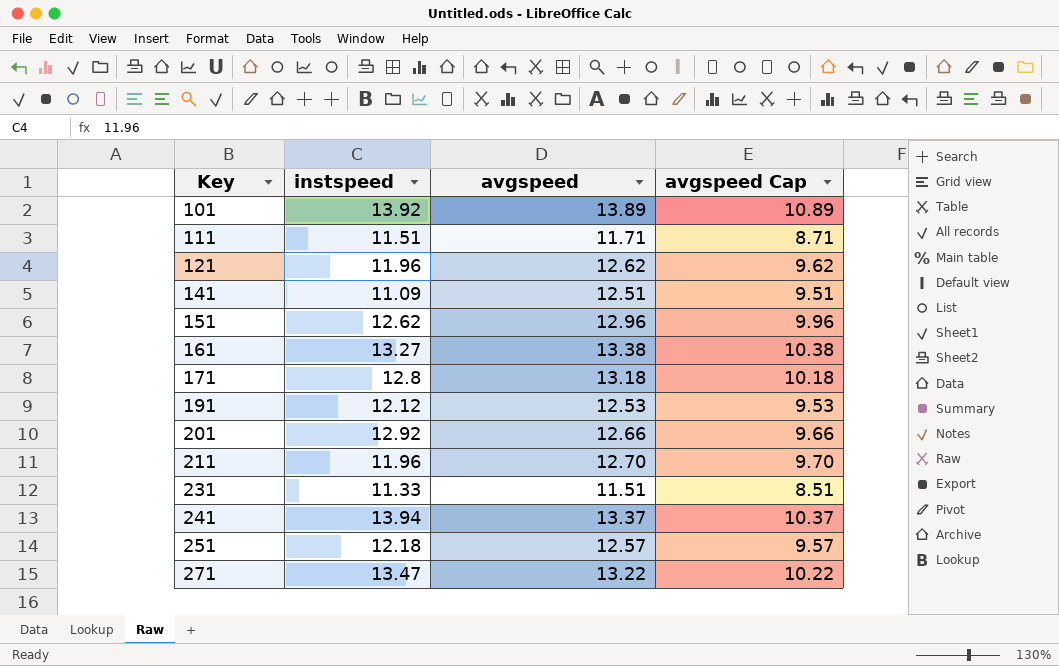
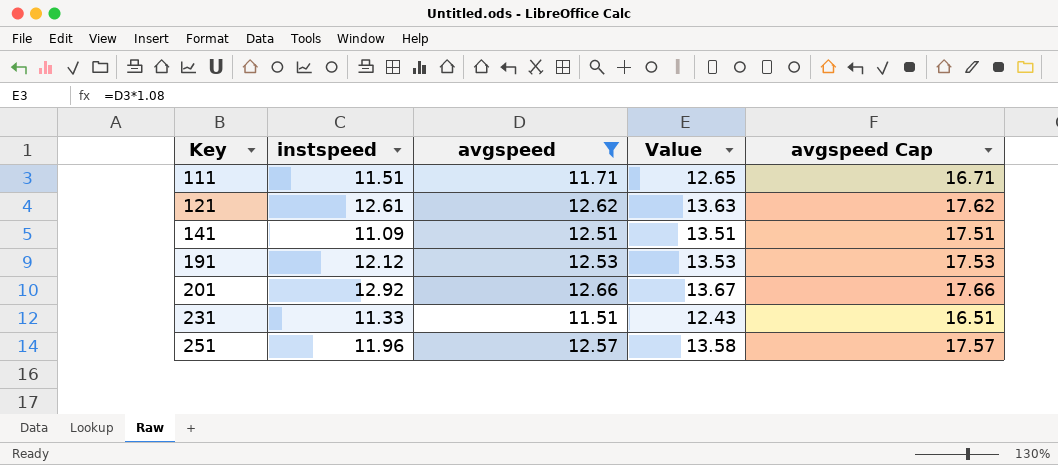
filter: none -> avgspeed <= 12.66
column Value | formula: none -> [avgspeed] * 1.08
column avgspeed Cap | formula: [avgspeed] - 3 -> [avgspeed] + 5
121 | instspeed: 11.96 -> 12.61
251 | instspeed: 12.18 -> 11.96

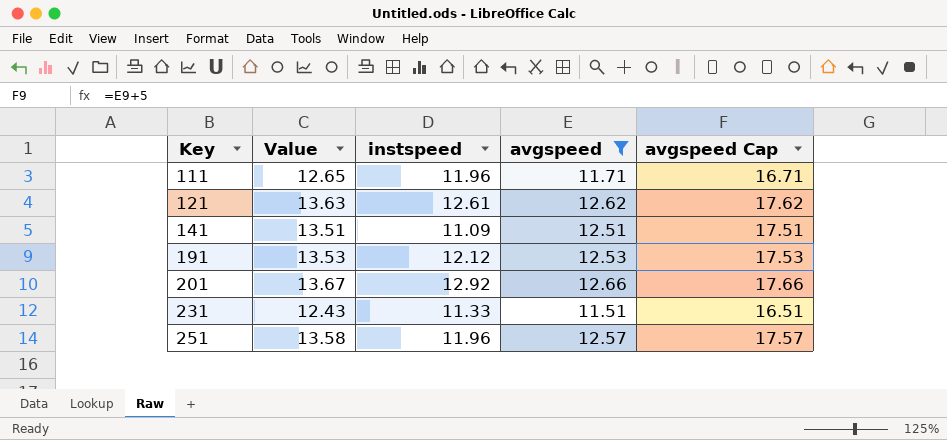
column Value | position: 4 -> 2
111 | instspeed: 11.51 -> 11.96

